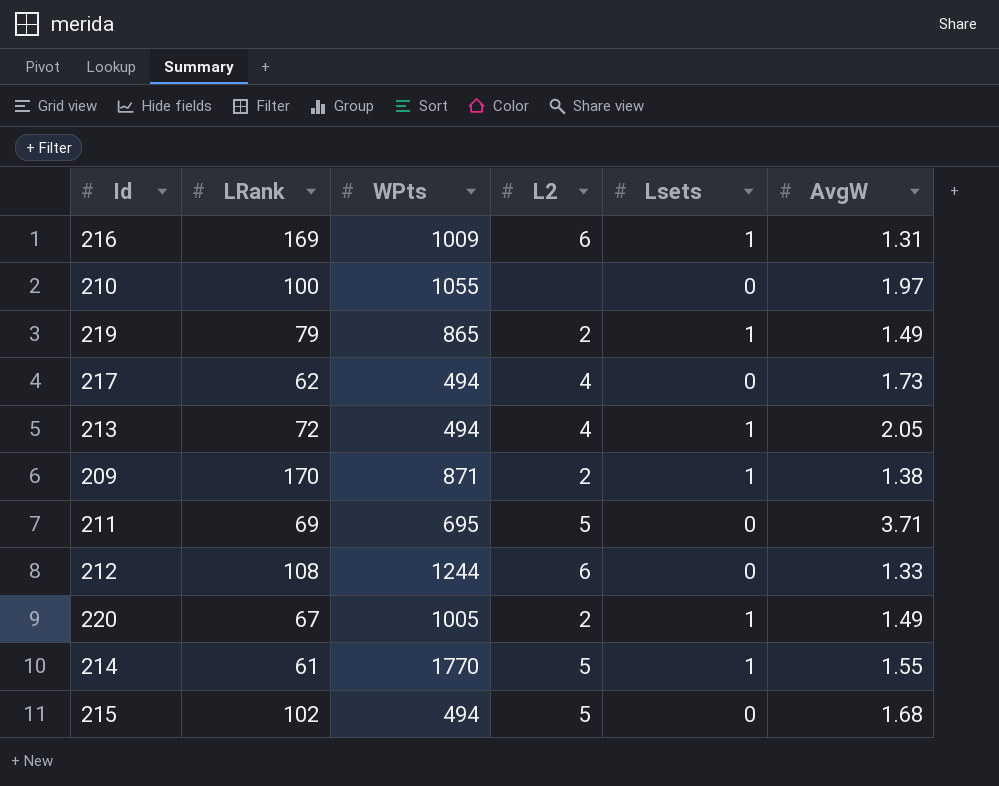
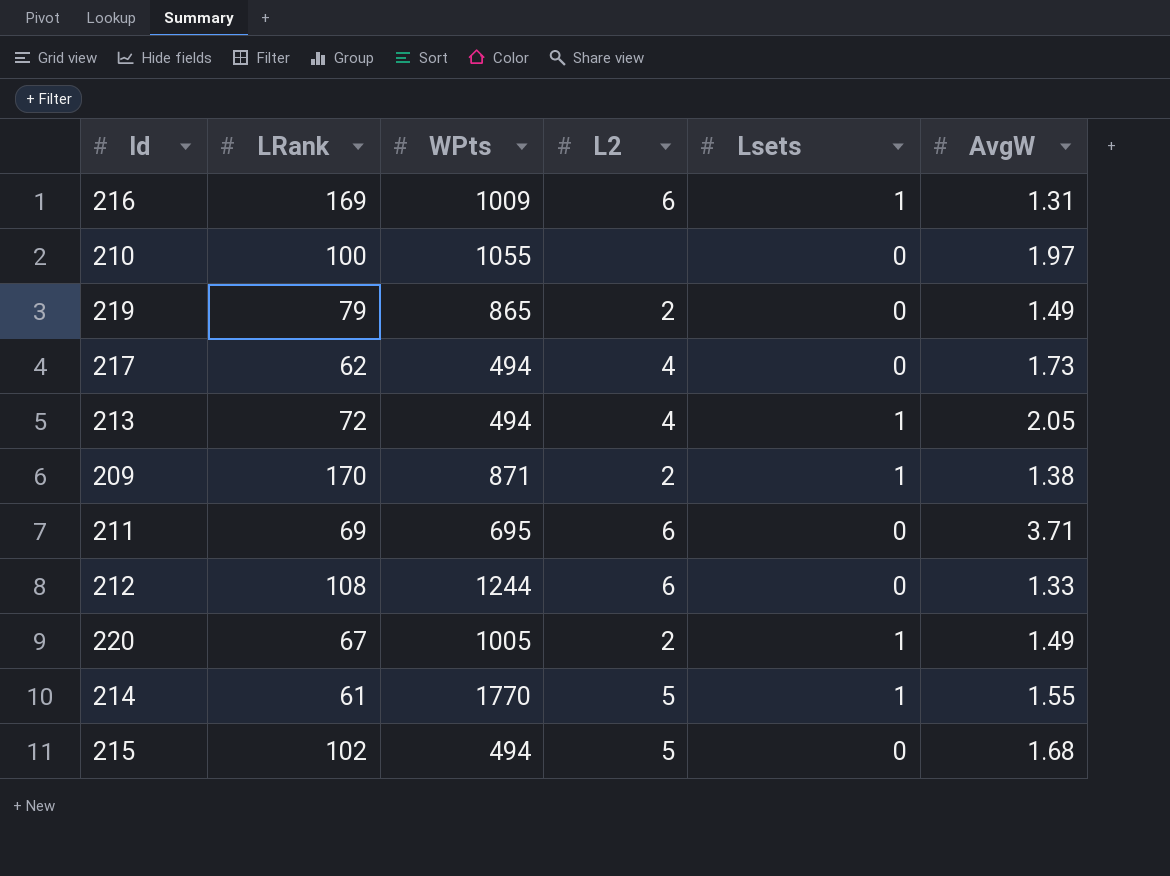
219 | Lsets: 1 -> 0
211 | L2: 5 -> 6

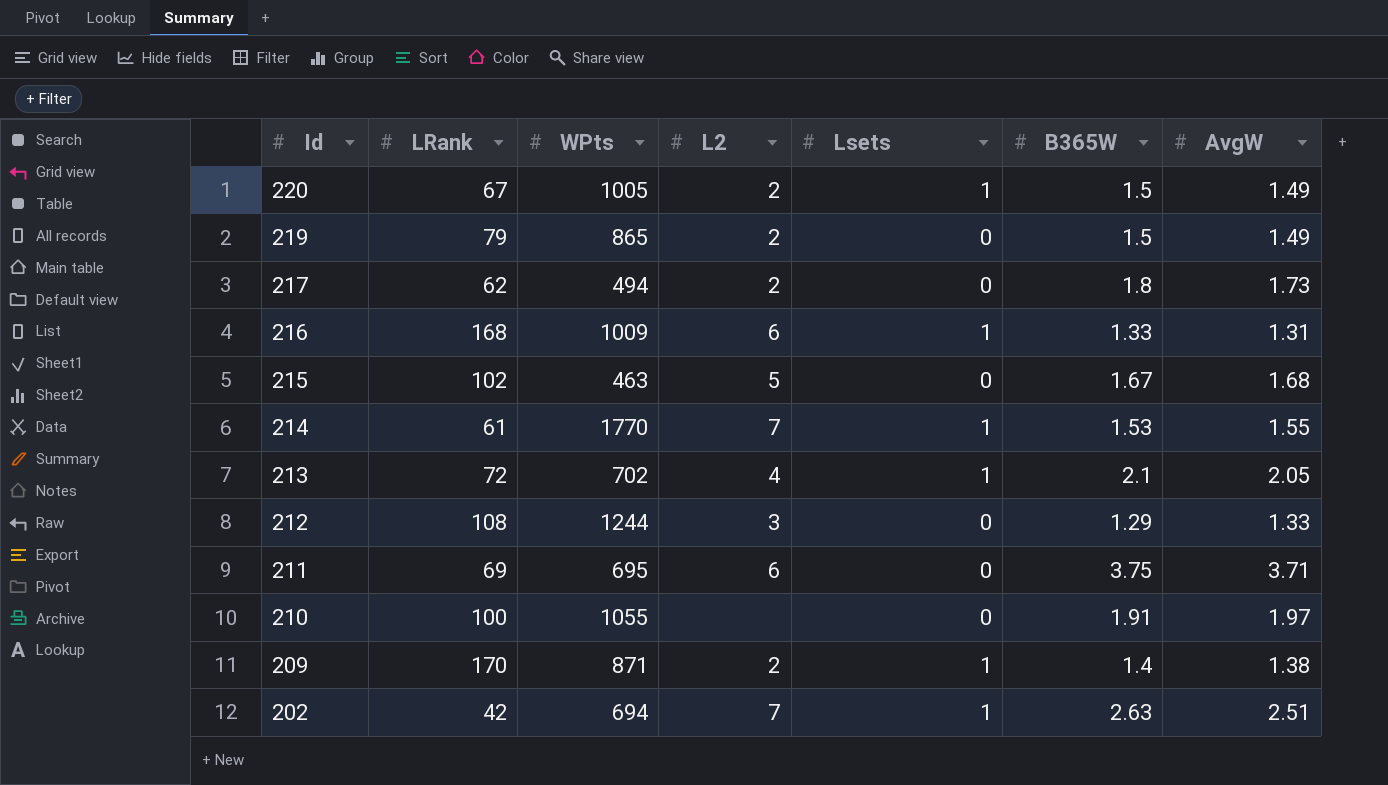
row order: none -> Id descending
column B365W | position: none -> 6
217 | L2: 4 -> 2
216 | LRank: 169 -> 168
215 | WPts: 494 -> 463
214 | L2: 5 -> 7
213 | WPts: 494 -> 702
212 | L2: 6 -> 3
row 202: none -> 42 | 694 | 7 | 1 | 2.63 | 2.51

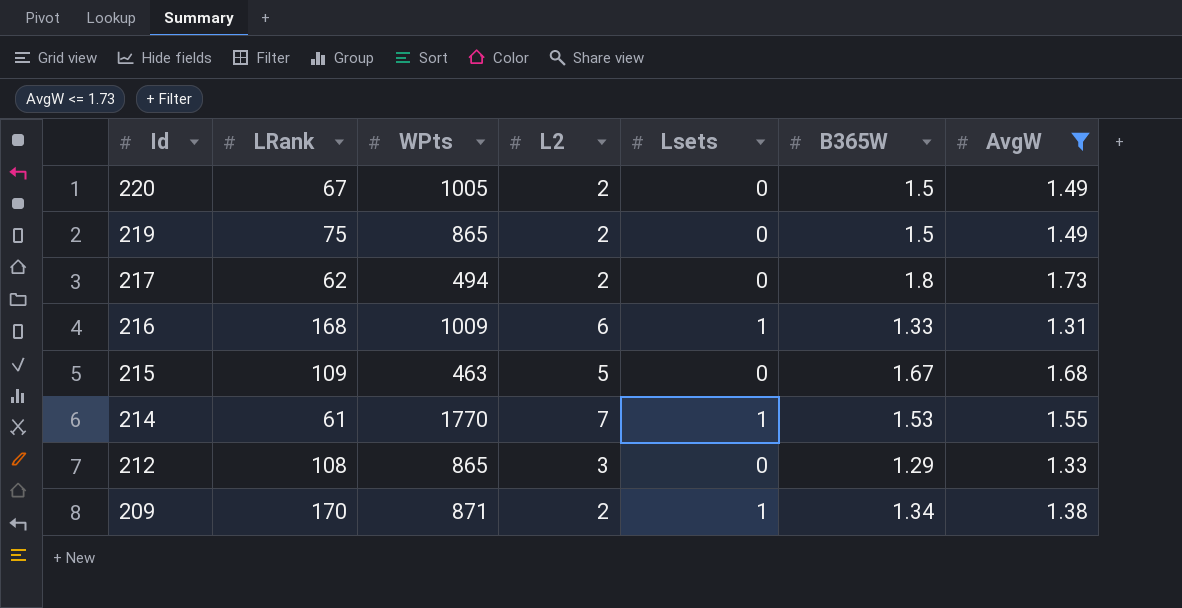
filter: none -> AvgW <= 1.73
220 | Lsets: 1 -> 0
219 | LRank: 79 -> 75
215 | LRank: 102 -> 109
212 | WPts: 1244 -> 865
209 | B365W: 1.4 -> 1.34

